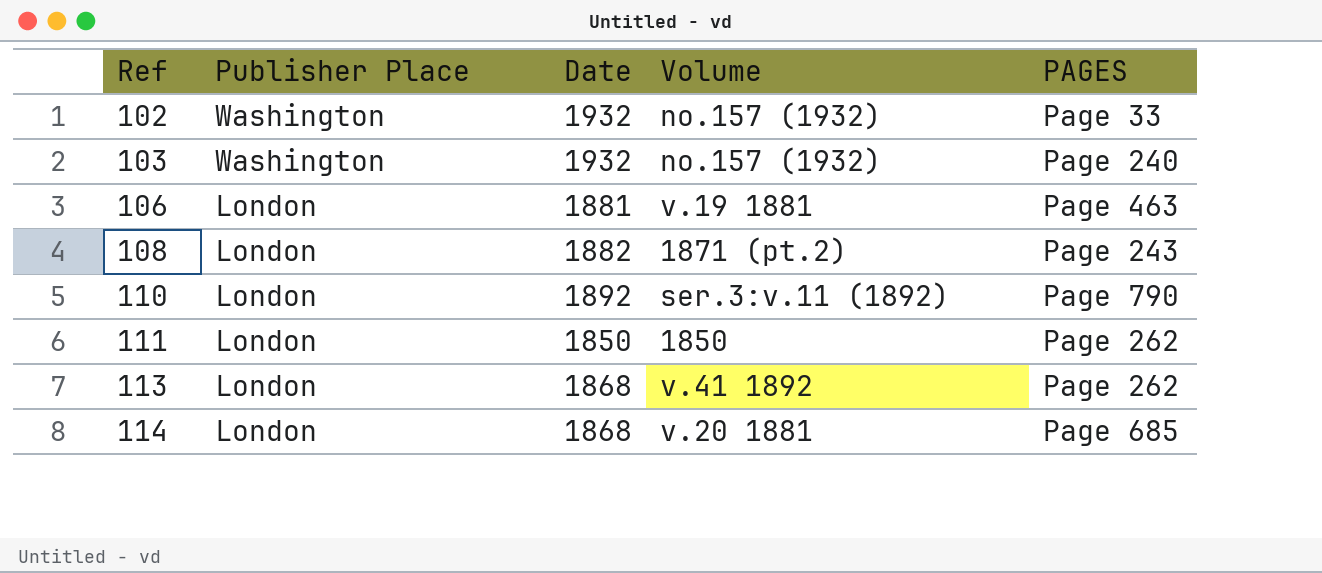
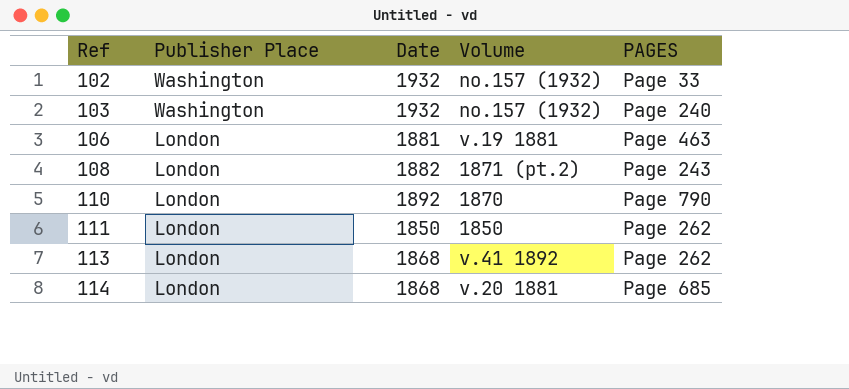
110 | Volume: ser.3:v.11 (1892) -> 1870

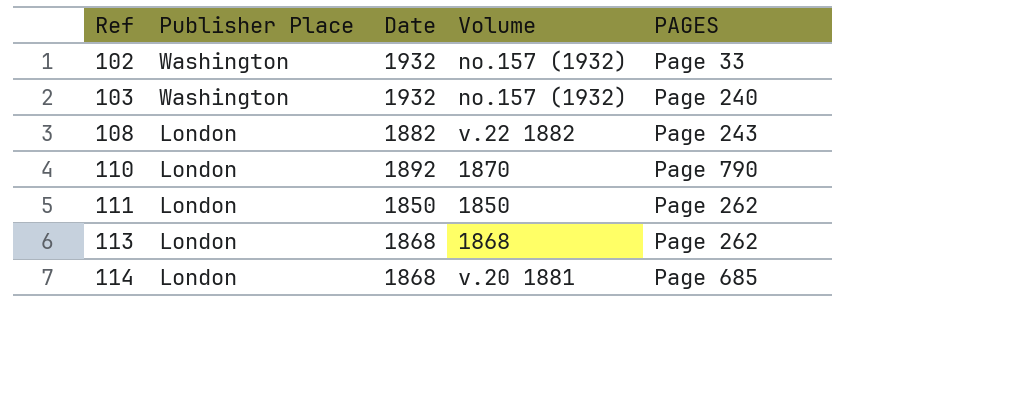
row 106: London | 1881 | v.19 1881 | Page 463 -> none
108 | Volume: 1871 (pt.2) -> v.22 1882
113 | Volume: v.41 1892 -> 1868

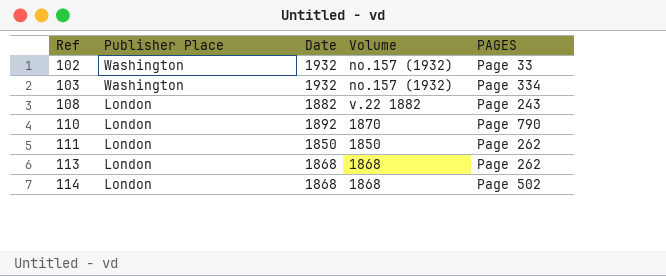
103 | PAGES: Page 240 -> Page 334
114 | Volume: v.20 1881 -> 1868
114 | PAGES: Page 685 -> Page 502

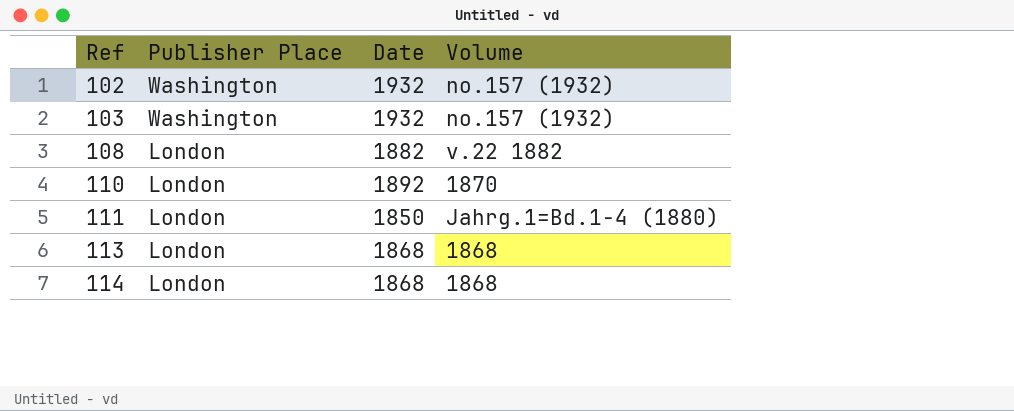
column PAGES | position: 5 -> none
111 | Volume: 1850 -> Jahrg.1=Bd.1-4 (1880)

